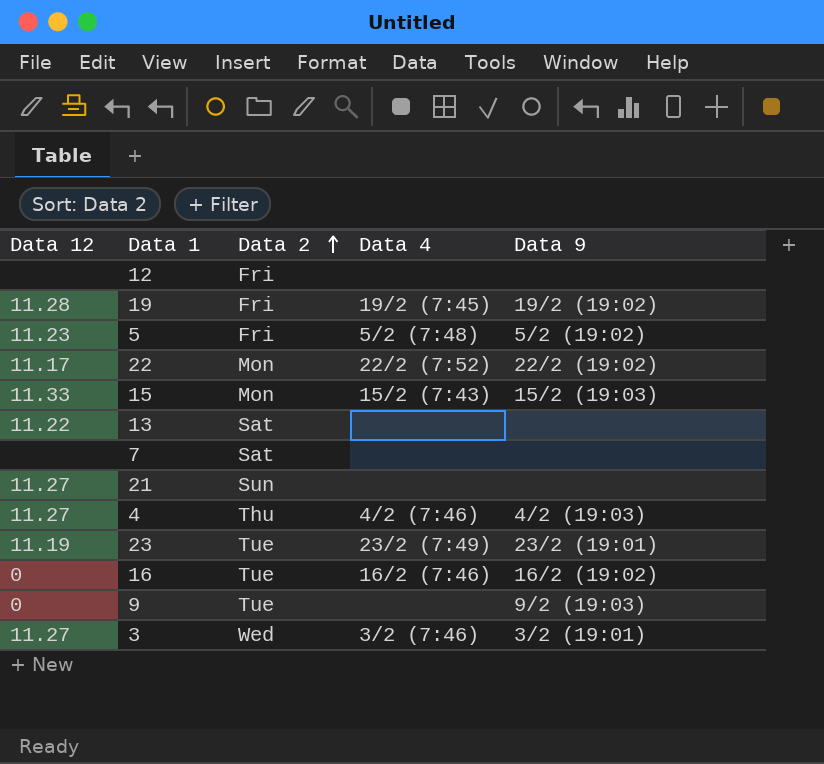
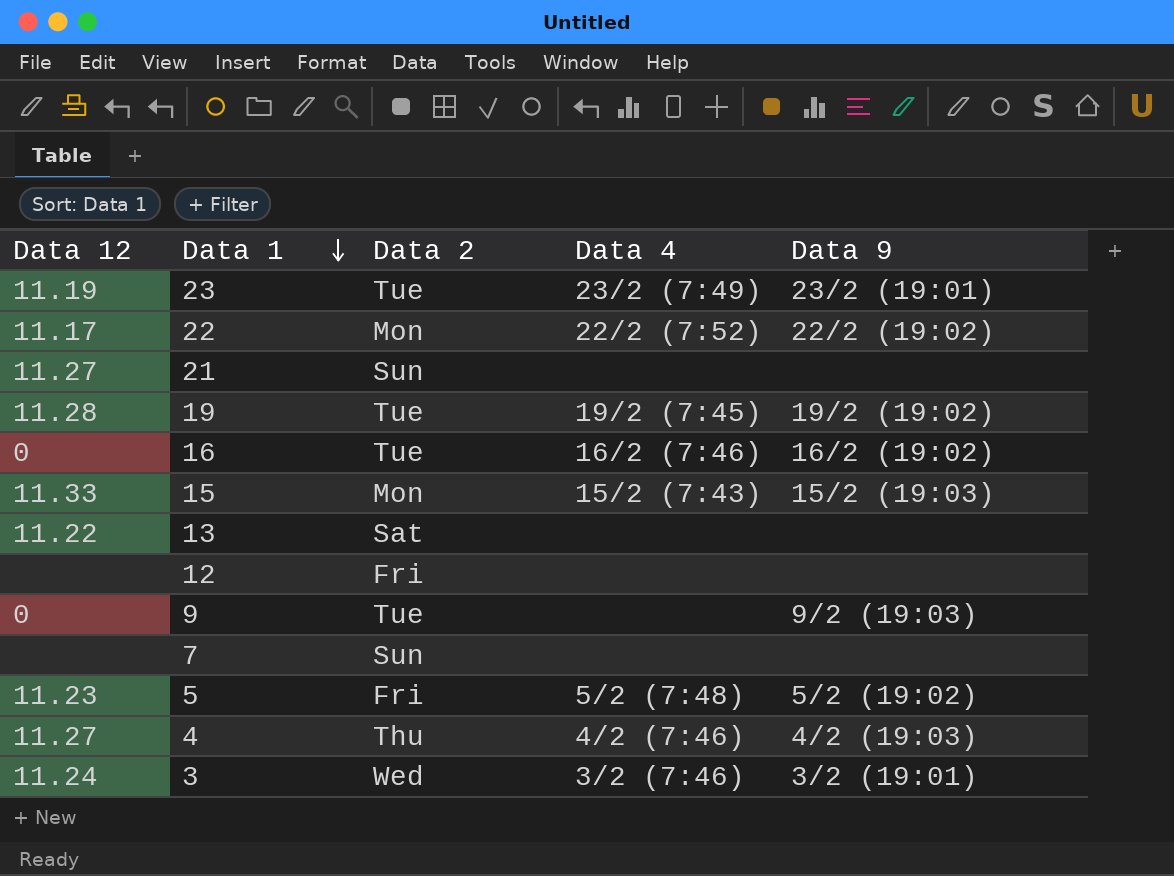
row order: Data 2 ascending -> Data 1 descending
19 | Data 2: Fri -> Tue
7 | Data 2: Sat -> Sun
3 | Data 12: 11.27 -> 11.24

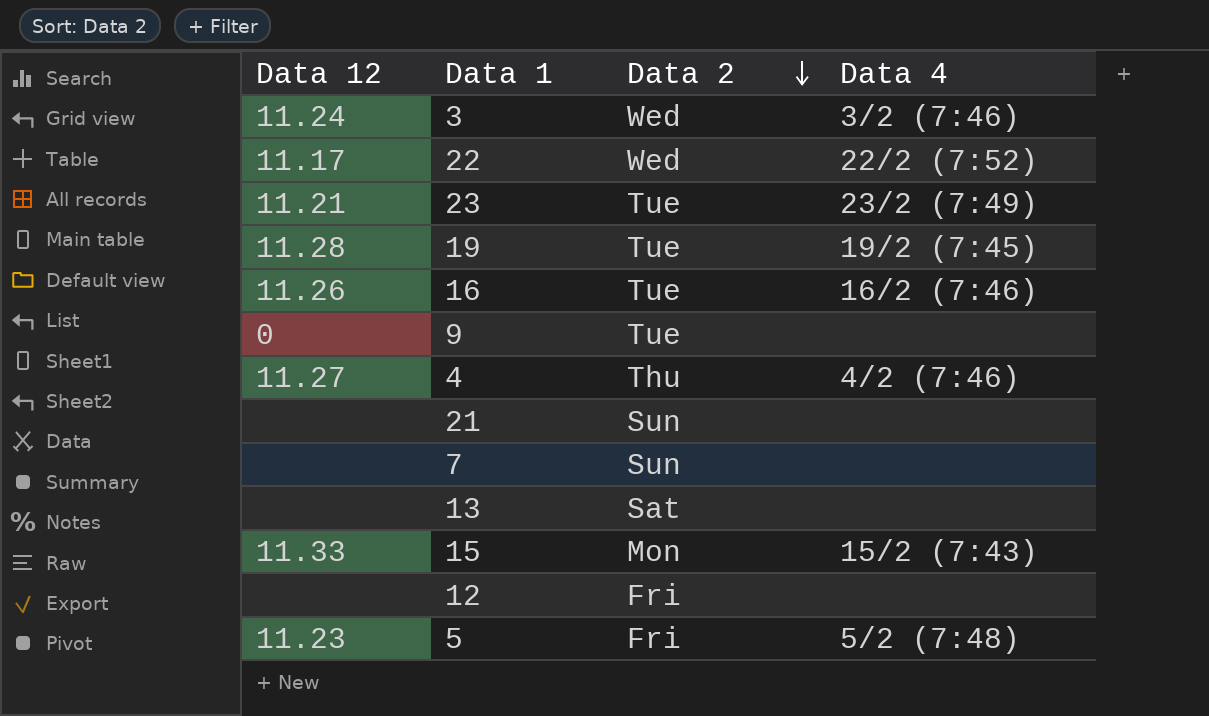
row order: Data 1 descending -> Data 2 descending
column Data 9 | position: 5 -> none
22 | Data 2: Mon -> Wed
23 | Data 12: 11.19 -> 11.21
16 | Data 12: 0 -> 11.26
21 | Data 12: 11.27 -> none
13 | Data 12: 11.22 -> none

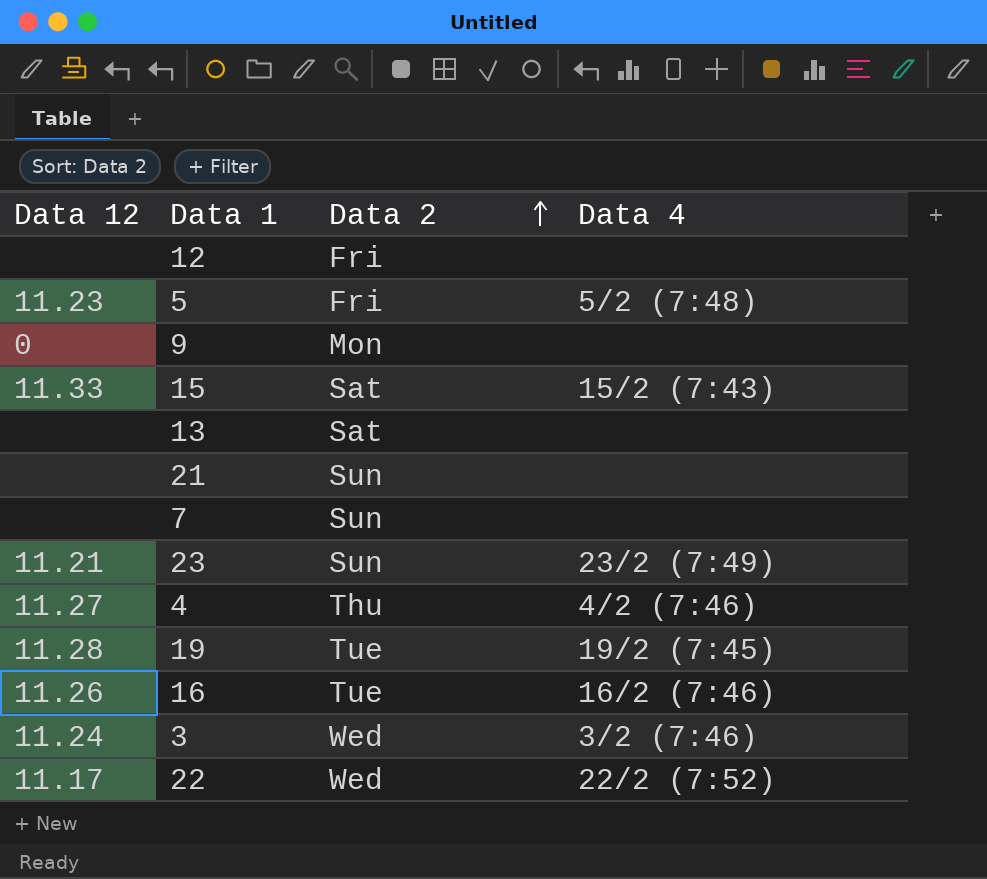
row order: Data 2 descending -> Data 2 ascending
9 | Data 2: Tue -> Mon
15 | Data 2: Mon -> Sat
23 | Data 2: Tue -> Sun

